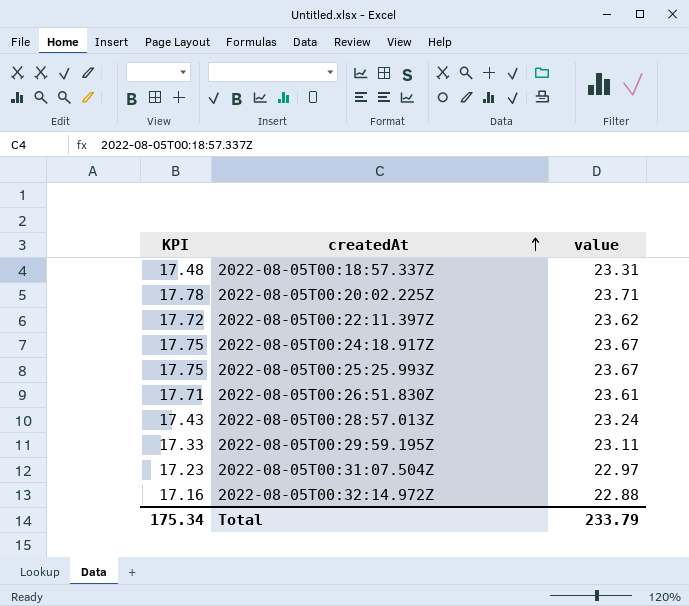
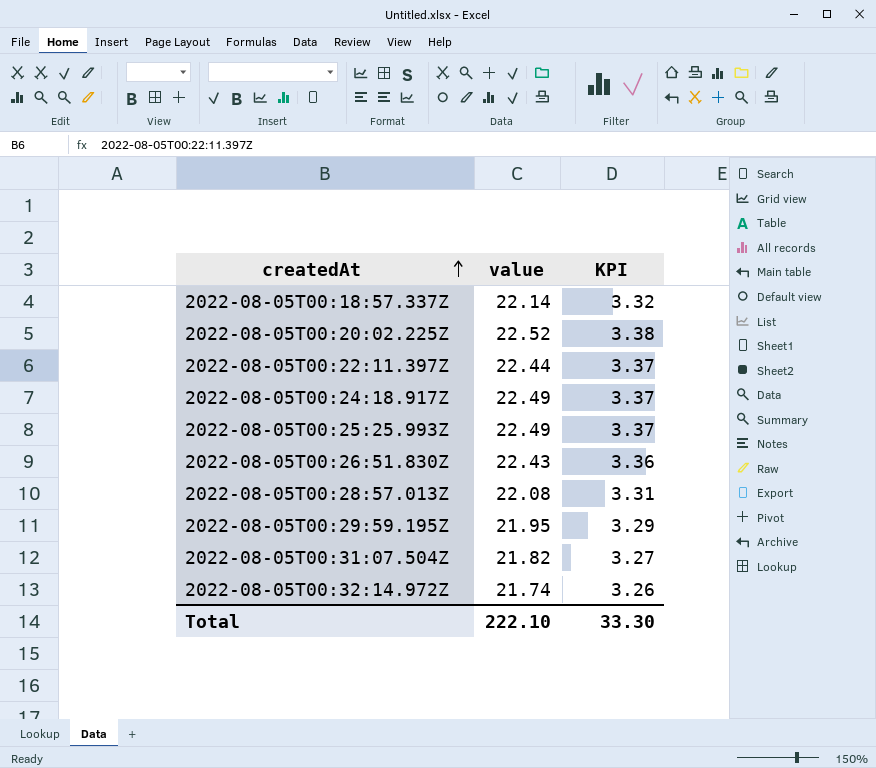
column KPI | formula: [value] * 0.75 -> [value] * 0.15
column KPI | position: 1 -> 3
2022-08-05T00:18:57.337Z | value: 23.31 -> 22.14
2022-08-05T00:20:02.225Z | value: 23.71 -> 22.52
2022-08-05T00:22:11.397Z | value: 23.62 -> 22.44
2022-08-05T00:24:18.917Z | value: 23.67 -> 22.49
2022-08-05T00:25:25.993Z | value: 23.67 -> 22.49
2022-08-05T00:26:51.830Z | value: 23.61 -> 22.43
2022-08-05T00:28:57.013Z | value: 23.24 -> 22.08
2022-08-05T00:29:59.195Z | value: 23.11 -> 21.95
2022-08-05T00:31:07.504Z | value: 22.97 -> 21.82
2022-08-05T00:32:14.972Z | value: 22.88 -> 21.74
Total | value: 233.79 -> 222.10
Total | KPI: 175.34 -> 33.30

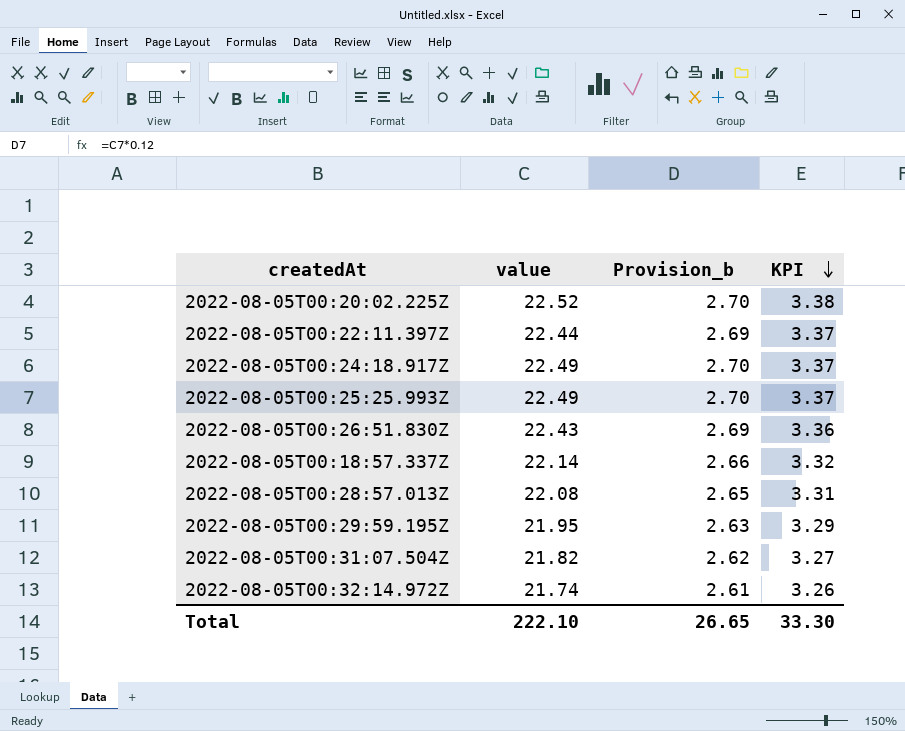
row order: createdAt ascending -> KPI descending
column Provision_b | formula: none -> [value] * 0.12

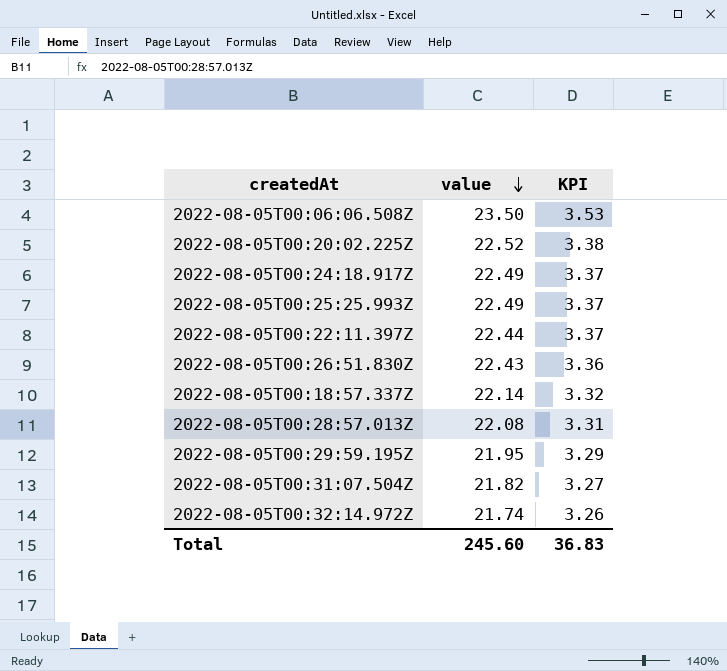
row order: KPI descending -> value descending
column Provision_b | formula: [value] * 0.12 -> none
row 2022-08-05T00:06:06.508Z: none -> 23.50 | 3.53
Total | value: 222.10 -> 245.60
Total | KPI: 33.30 -> 36.83

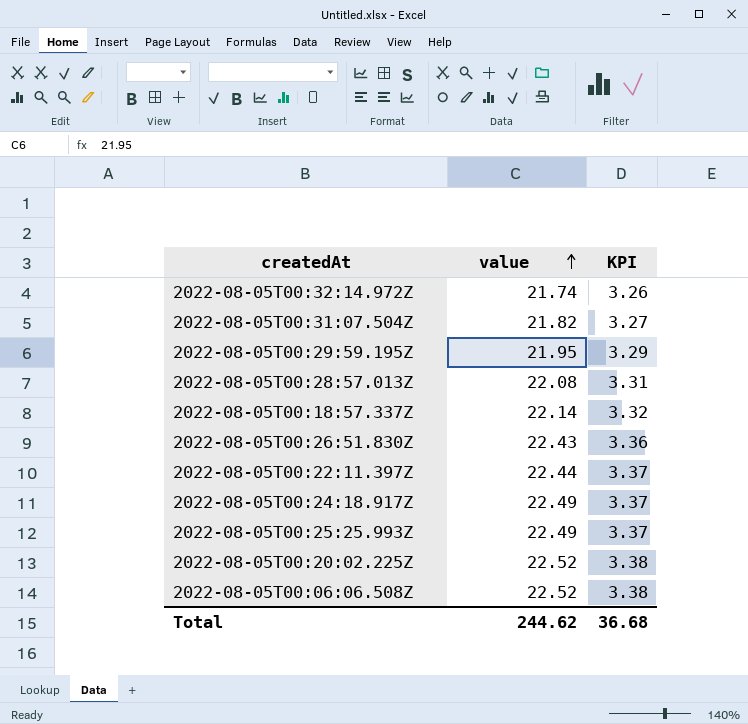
row order: value descending -> value ascending
2022-08-05T00:06:06.508Z | value: 23.50 -> 22.52
2022-08-05T00:06:06.508Z | KPI: 3.53 -> 3.38
Total | value: 245.60 -> 244.62
Total | KPI: 36.83 -> 36.68

